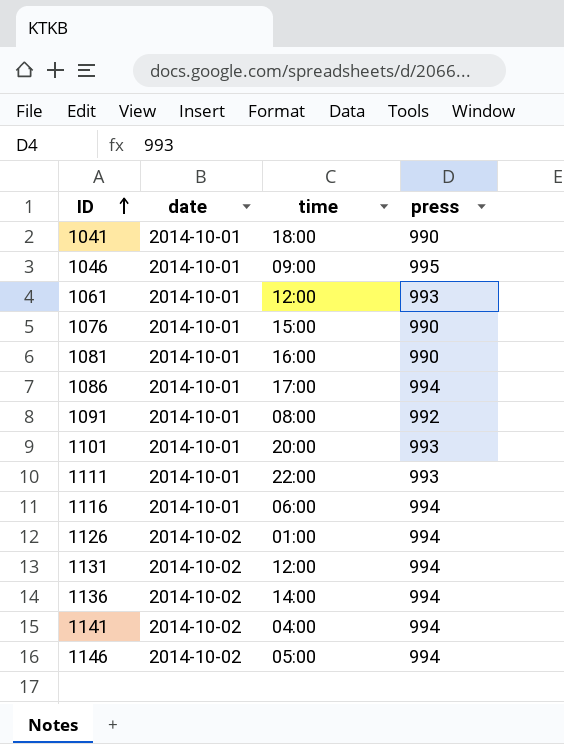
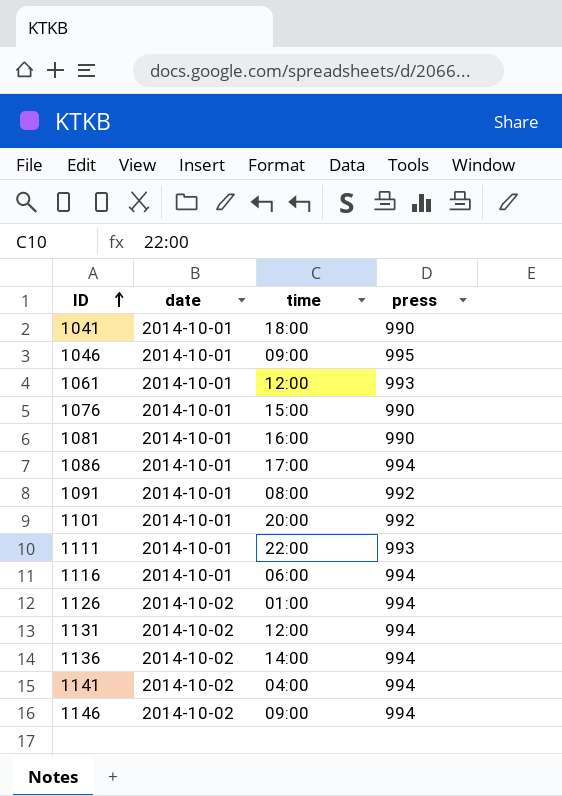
1101 | press: 993 -> 992
1146 | time: 05:00 -> 09:00

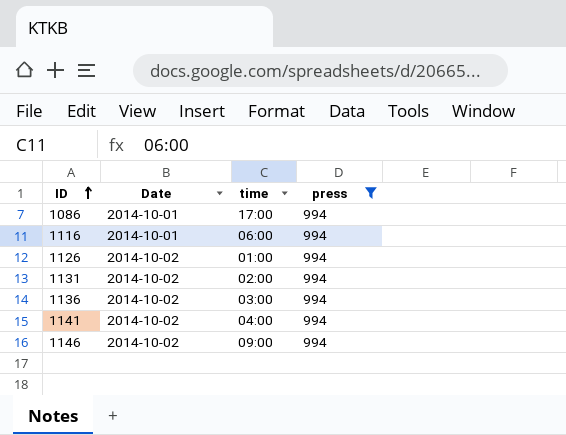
filter: none -> press = 994
column name: date -> Date
1131 | time: 12:00 -> 02:00
1136 | time: 14:00 -> 03:00

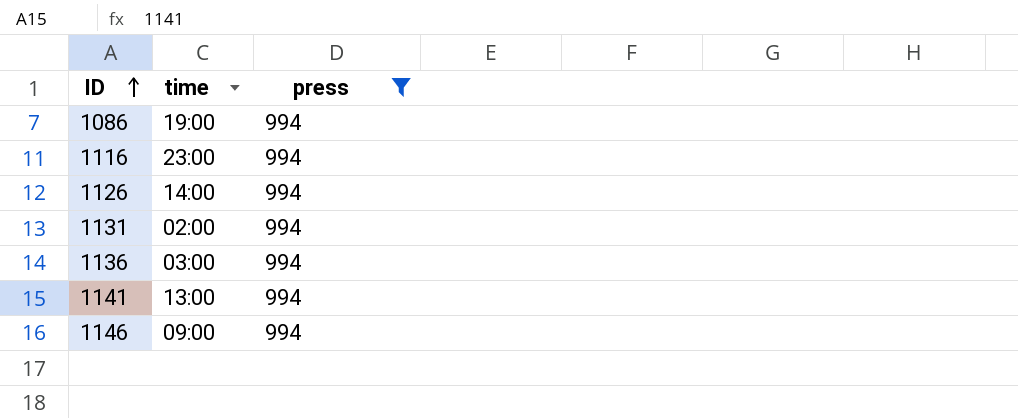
column Date | position: 2 -> none
1086 | time: 17:00 -> 19:00
1116 | time: 06:00 -> 23:00
1126 | time: 01:00 -> 14:00
1141 | time: 04:00 -> 13:00

